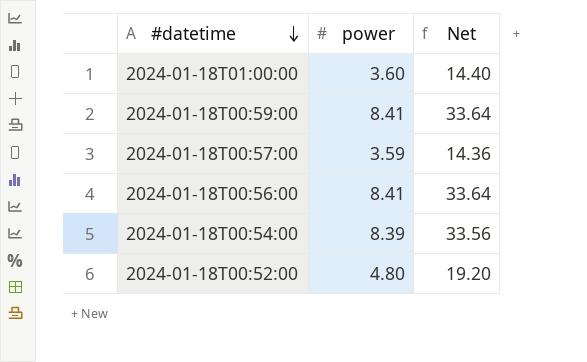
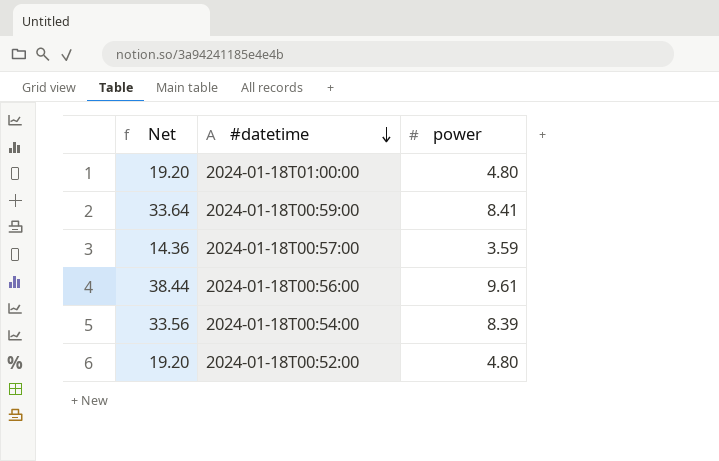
column Net | position: 3 -> 1
2024-01-18T01:00:00 | Net: 14.40 -> 19.20
2024-01-18T01:00:00 | power: 3.60 -> 4.80
2024-01-18T00:56:00 | Net: 33.64 -> 38.44
2024-01-18T00:56:00 | power: 8.41 -> 9.61

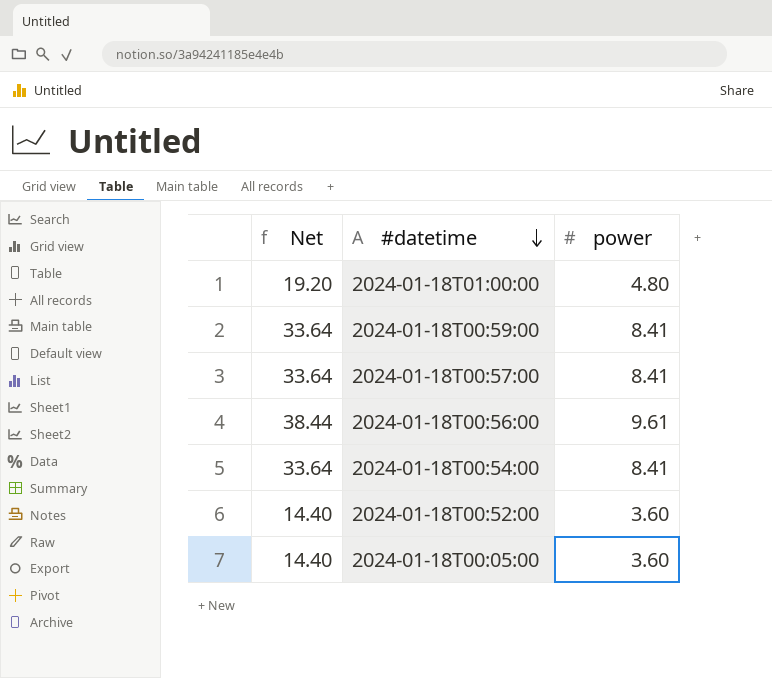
2024-01-18T00:57:00 | Net: 14.36 -> 33.64
2024-01-18T00:57:00 | power: 3.59 -> 8.41
2024-01-18T00:54:00 | Net: 33.56 -> 33.64
2024-01-18T00:54:00 | power: 8.39 -> 8.41
2024-01-18T00:52:00 | Net: 19.20 -> 14.40
2024-01-18T00:52:00 | power: 4.80 -> 3.60
row 2024-01-18T00:05:00: none -> 14.40 | 3.60

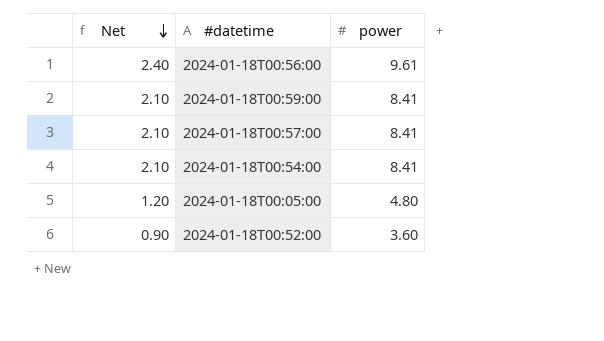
row order: #datetime descending -> Net descending
column Net | formula: [power] * 4 -> [power] * 0.25
row 2024-01-18T01:00:00: 19.20 | 4.80 -> none
2024-01-18T00:05:00 | power: 3.60 -> 4.80

